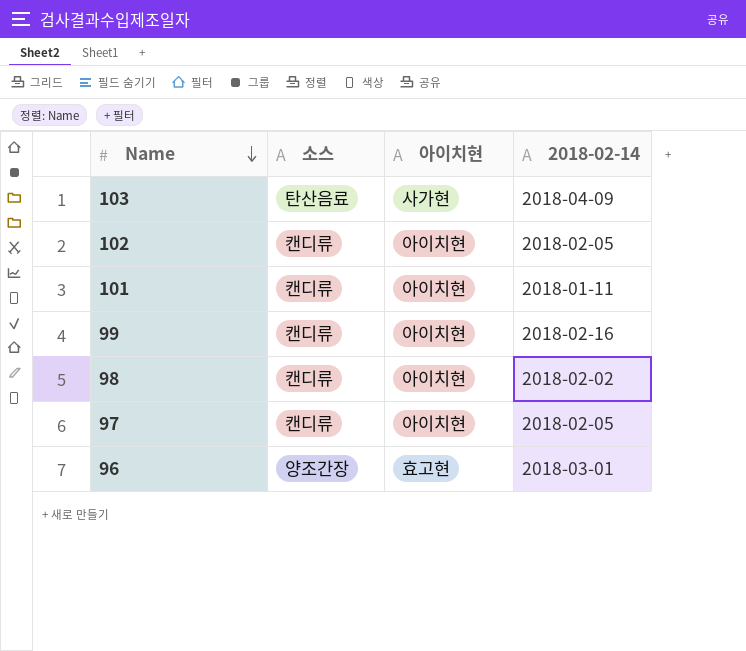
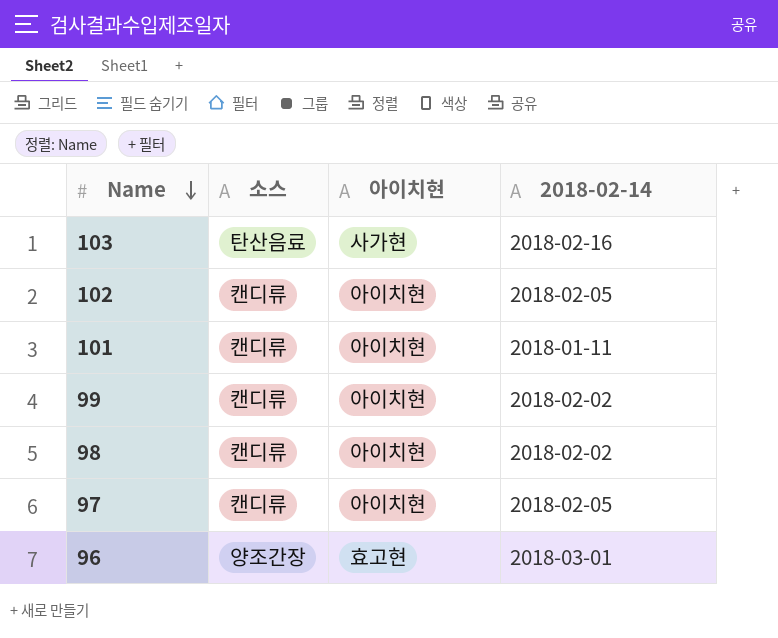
103 | 2018-02-14: 2018-04-09 -> 2018-02-16
99 | 2018-02-14: 2018-02-16 -> 2018-02-02

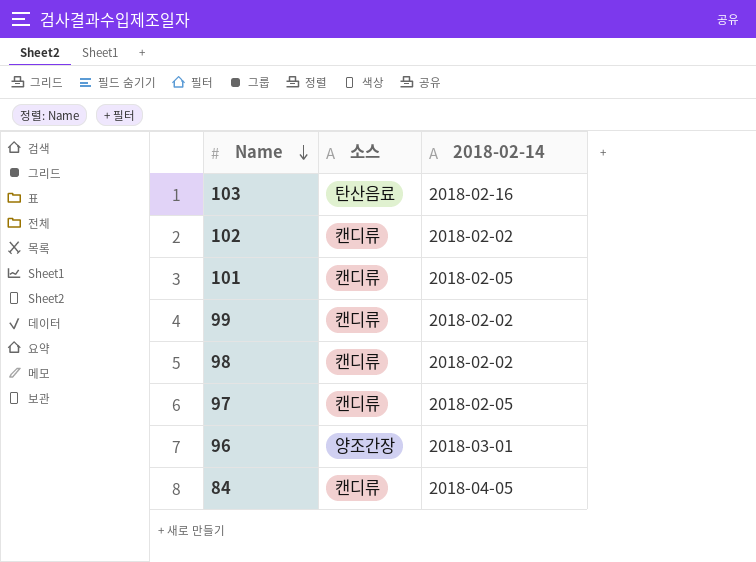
column 아이치현 | position: 3 -> none
102 | 2018-02-14: 2018-02-05 -> 2018-02-02
101 | 2018-02-14: 2018-01-11 -> 2018-02-05
row 84: none -> 캔디류 | 2018-04-05

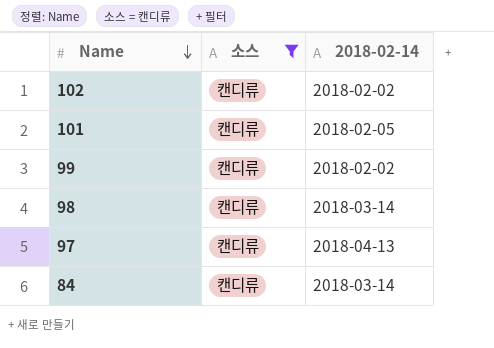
filter: none -> 소스 = 캔디류
98 | 2018-02-14: 2018-02-02 -> 2018-03-14
97 | 2018-02-14: 2018-02-05 -> 2018-04-13
84 | 2018-02-14: 2018-04-05 -> 2018-03-14

